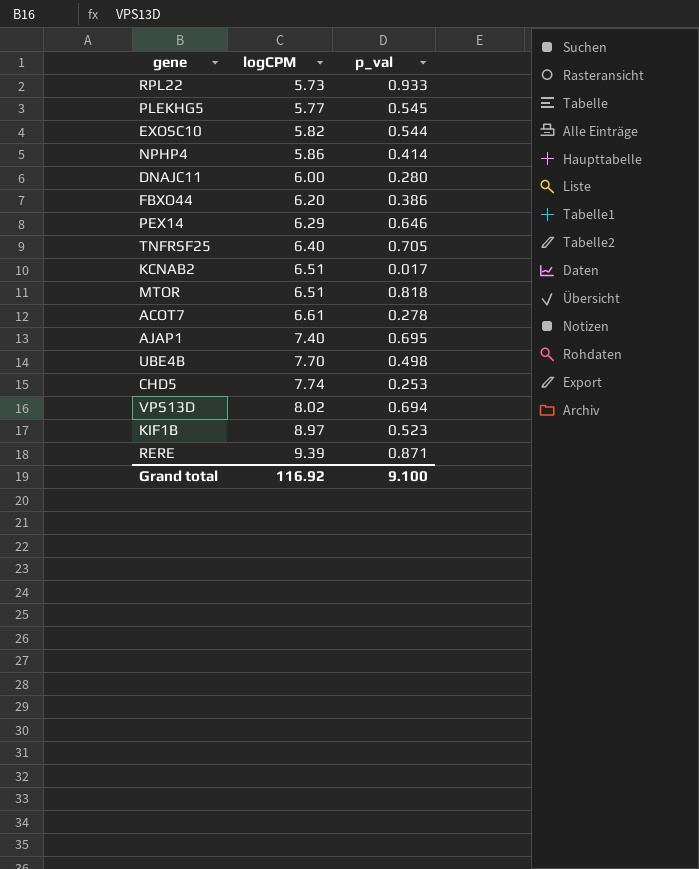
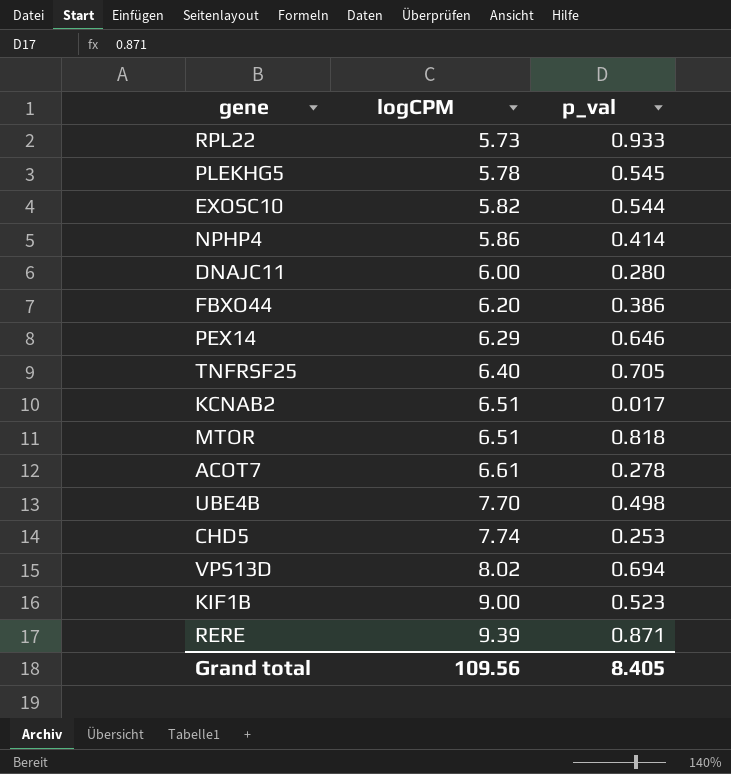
row AJAP1: 7.40 | 0.695 -> none
PLEKHG5 | logCPM: 5.77 -> 5.78
KIF1B | logCPM: 8.97 -> 9.00
Grand total | logCPM: 116.92 -> 109.56
Grand total | p_val: 9.100 -> 8.405

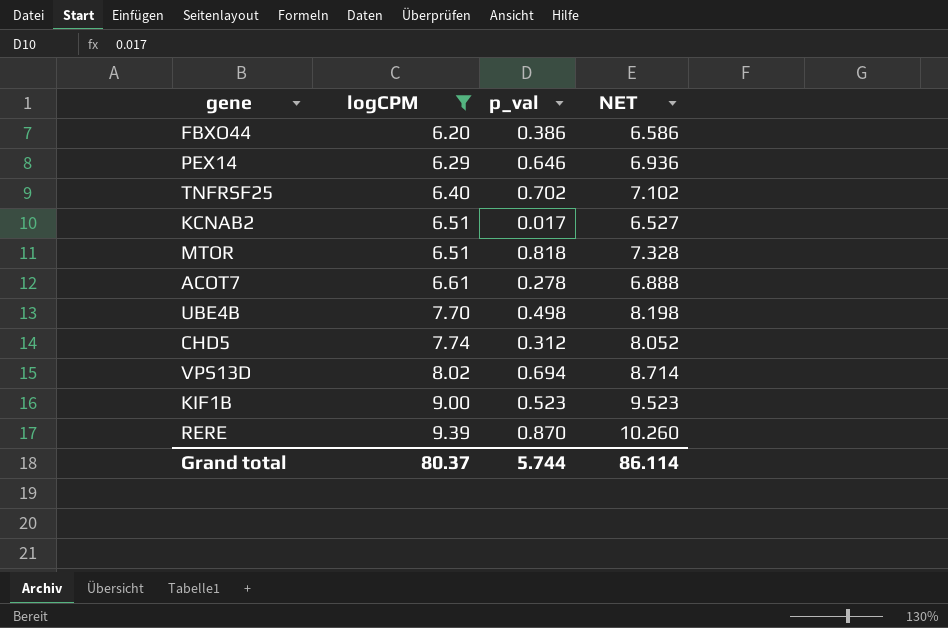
filter: none -> logCPM >= 6.20
column NET | formula: none -> [logCPM] + [p_val]
TNFRSF25 | p_val: 0.705 -> 0.702
CHD5 | p_val: 0.253 -> 0.312
RERE | p_val: 0.871 -> 0.870
Grand total | logCPM: 109.56 -> 80.37
Grand total | p_val: 8.405 -> 5.744

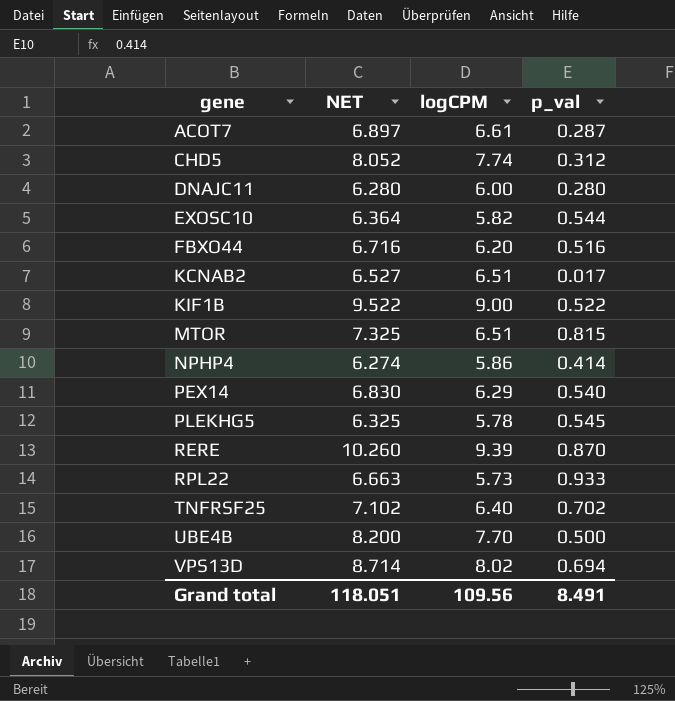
filter: logCPM >= 6.20 -> none
row order: logCPM ascending -> gene ascending
column NET | position: 4 -> 2
ACOT7 | NET: 6.888 -> 6.897
ACOT7 | p_val: 0.278 -> 0.287
FBXO44 | NET: 6.586 -> 6.716
FBXO44 | p_val: 0.386 -> 0.516
KIF1B | NET: 9.523 -> 9.522
KIF1B | p_val: 0.523 -> 0.522
MTOR | NET: 7.328 -> 7.325
MTOR | p_val: 0.818 -> 0.815
PEX14 | NET: 6.936 -> 6.830
PEX14 | p_val: 0.646 -> 0.540
UBE4B | NET: 8.198 -> 8.200
UBE4B | p_val: 0.498 -> 0.500
Grand total | NET: 86.114 -> 118.051
Grand total | logCPM: 80.37 -> 109.56
Grand total | p_val: 5.744 -> 8.491

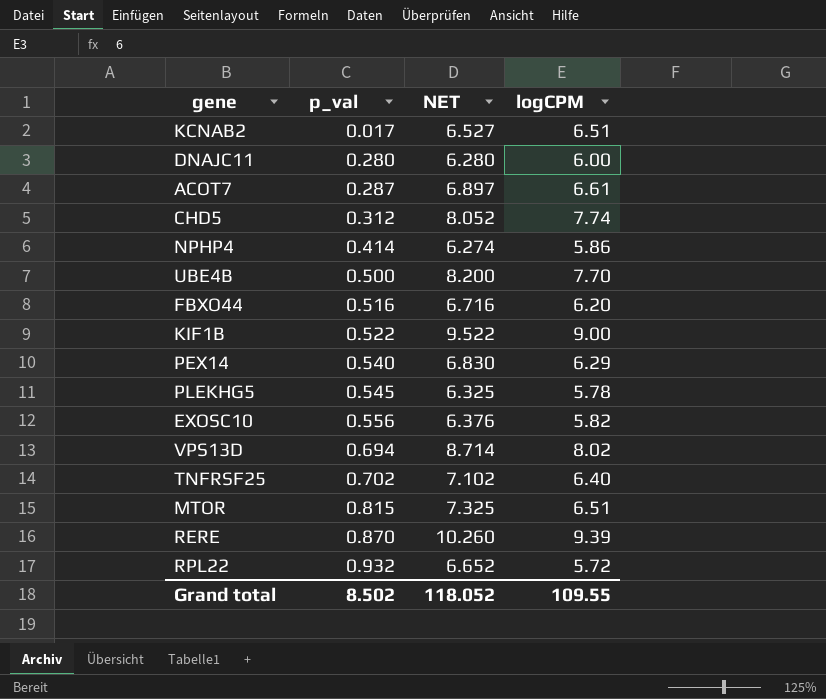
row order: gene ascending -> p_val ascending
column p_val | position: 4 -> 2
EXOSC10 | p_val: 0.544 -> 0.556
EXOSC10 | NET: 6.364 -> 6.376
RPL22 | p_val: 0.933 -> 0.932
RPL22 | NET: 6.663 -> 6.652
RPL22 | logCPM: 5.73 -> 5.72
Grand total | p_val: 8.491 -> 8.502
Grand total | NET: 118.051 -> 118.052
Grand total | logCPM: 109.56 -> 109.55

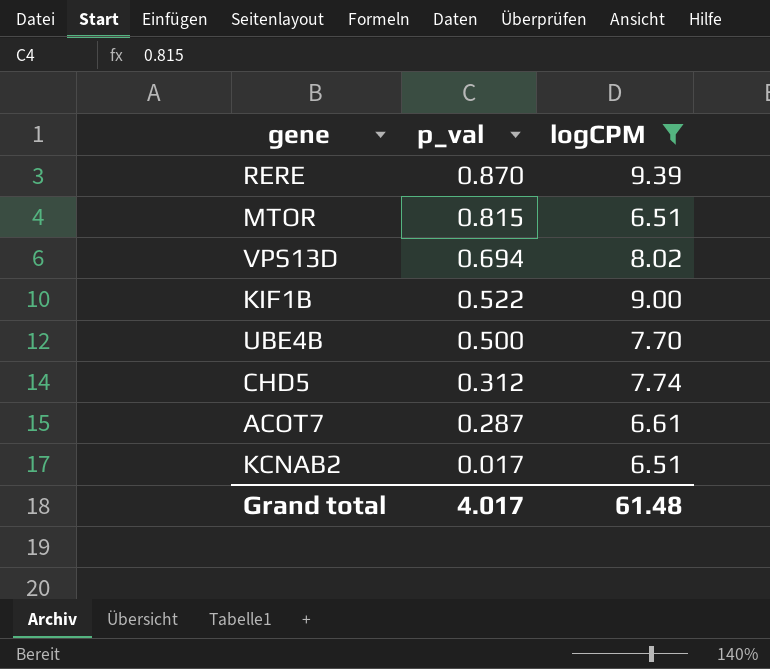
filter: none -> logCPM >= 6.51
row order: p_val ascending -> p_val descending
column NET | formula: [p_val] + [logCPM] -> none
Grand total | p_val: 8.502 -> 4.017
Grand total | logCPM: 109.55 -> 61.48

